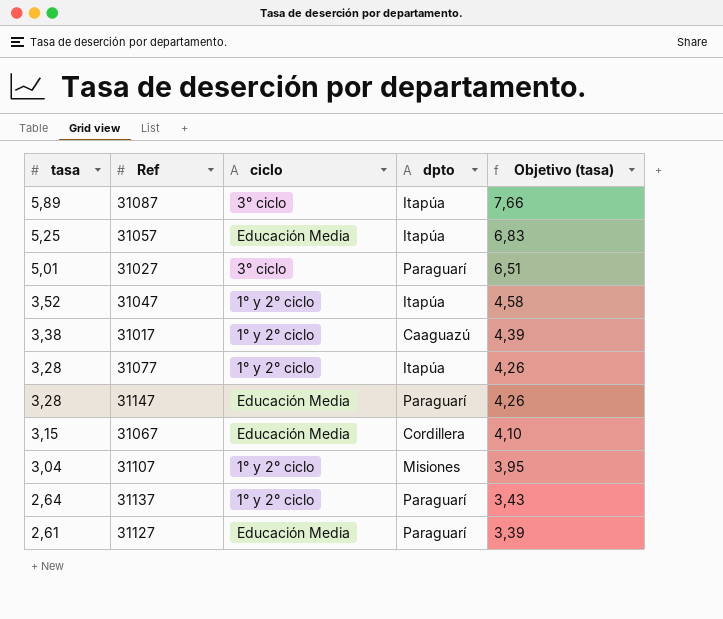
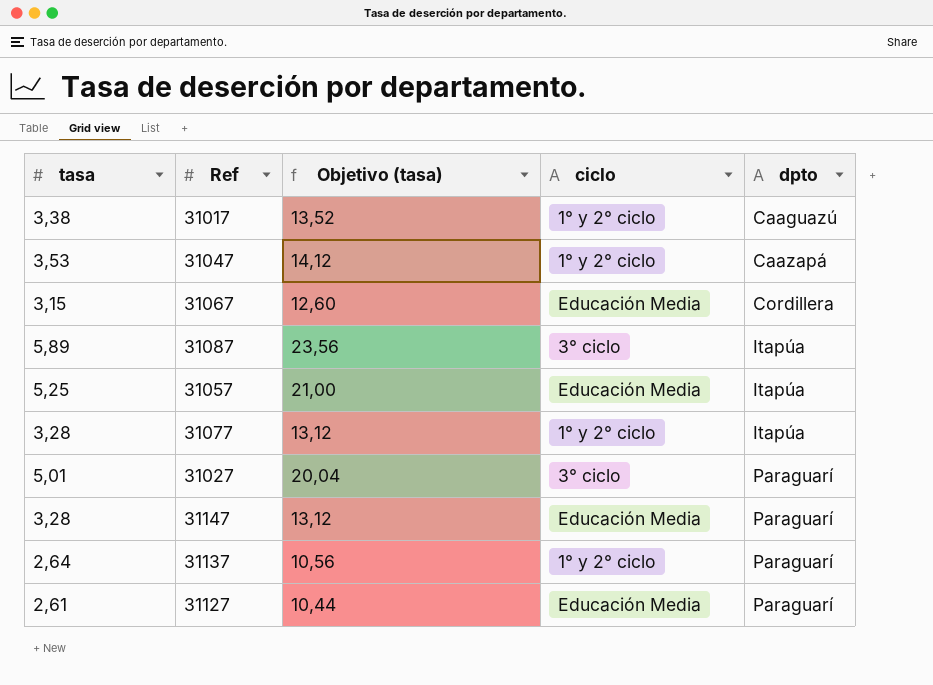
row order: tasa descending -> dpto ascending
column Objetivo (tasa) | formula: [tasa] * 1,3 -> [tasa] * 4
column Objetivo (tasa) | position: 5 -> 3
row 31107: 3,04 | 1° y 2° ciclo | Misiones | 3,95 -> none
31047 | tasa: 3,52 -> 3,53
31047 | dpto: Itapúa -> Caazapá

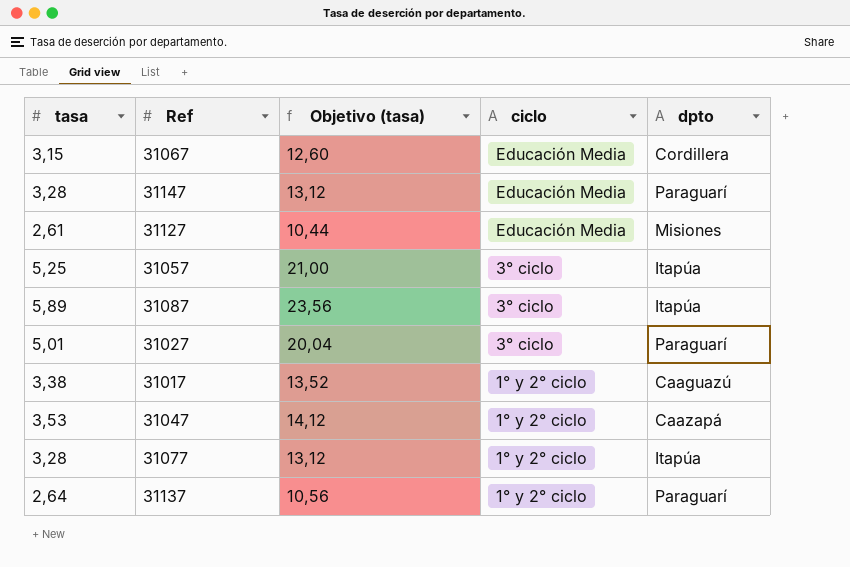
row order: dpto ascending -> ciclo descending
31127 | dpto: Paraguarí -> Misiones
31057 | ciclo: Educación Media -> 3° ciclo

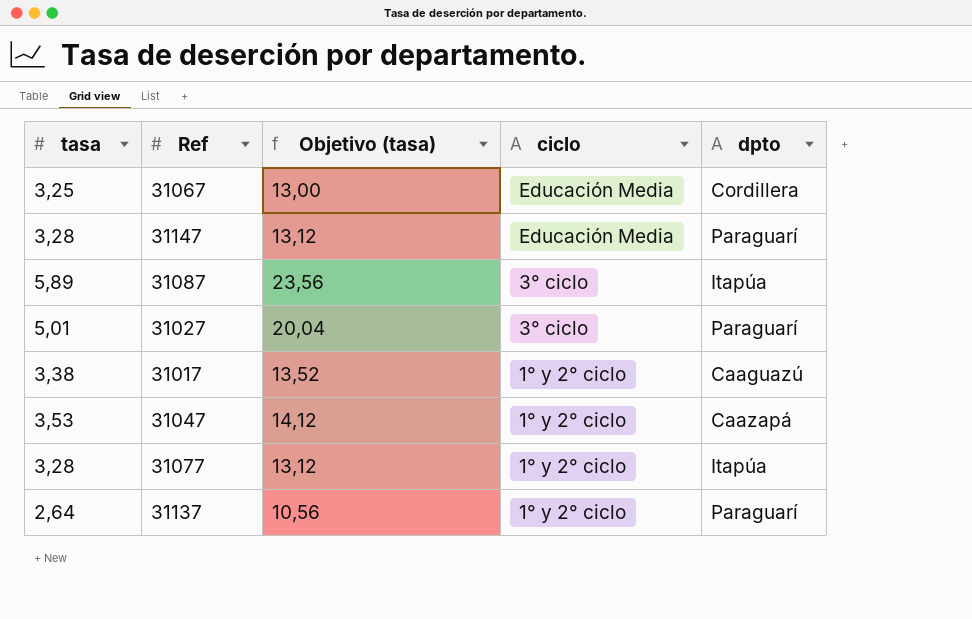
row 31127: 2,61 | 10,44 | Educación Media | Misiones -> none
row 31057: 5,25 | 21,00 | 3° ciclo | Itapúa -> none
31067 | tasa: 3,15 -> 3,25
31067 | Objetivo (tasa): 12,60 -> 13,00

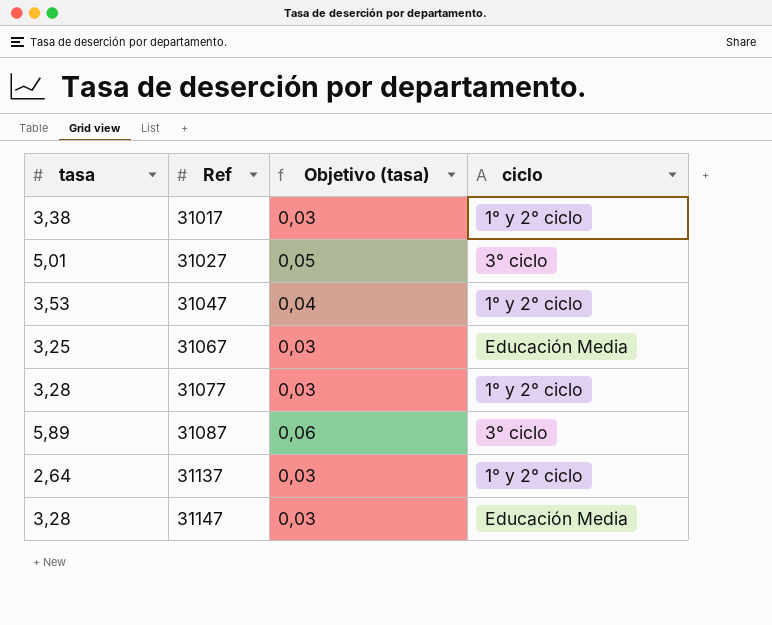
row order: ciclo descending -> Ref ascending
column dpto | position: 5 -> none
column Objetivo (tasa) | formula: [tasa] * 4 -> [tasa] * 0,01

